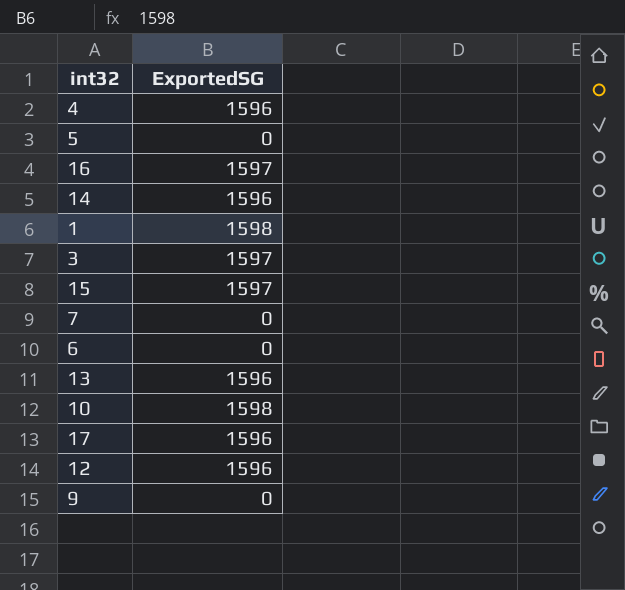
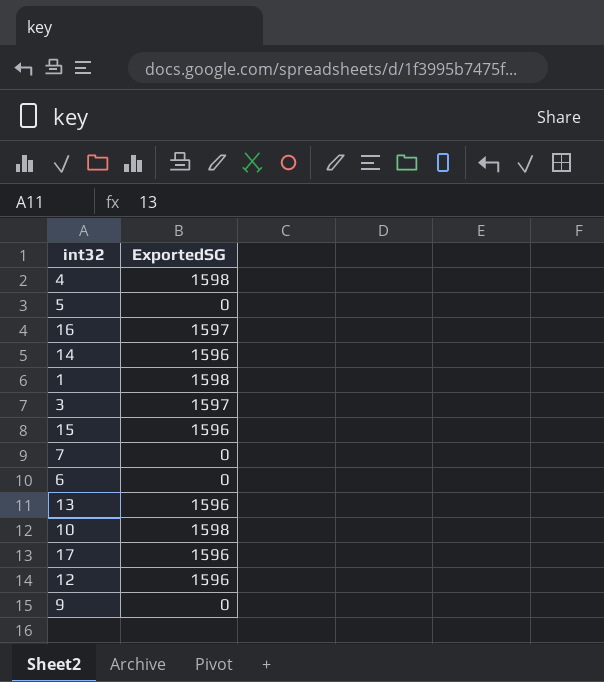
4 | ExportedSG: 1596 -> 1598
15 | ExportedSG: 1597 -> 1596

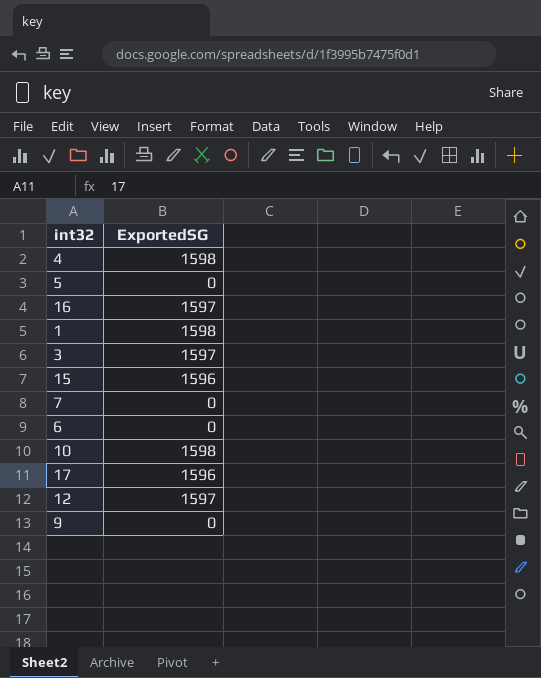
row 14: 1596 -> none
row 13: 1596 -> none
12 | ExportedSG: 1596 -> 1597

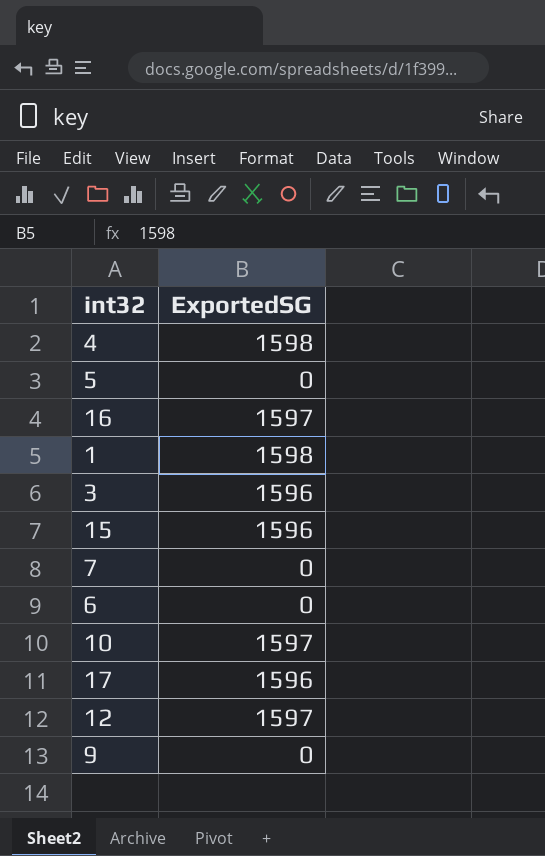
3 | ExportedSG: 1597 -> 1596
10 | ExportedSG: 1598 -> 1597

